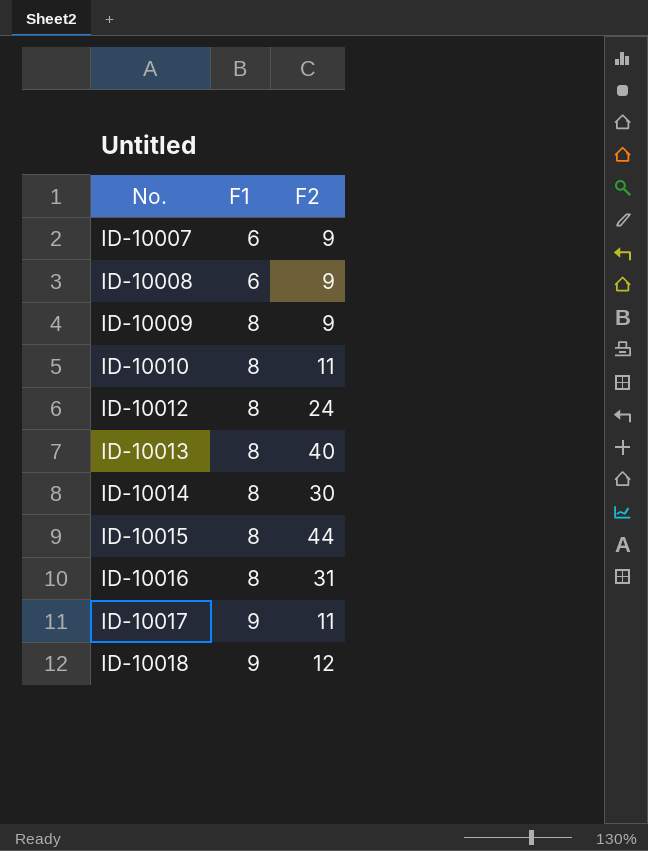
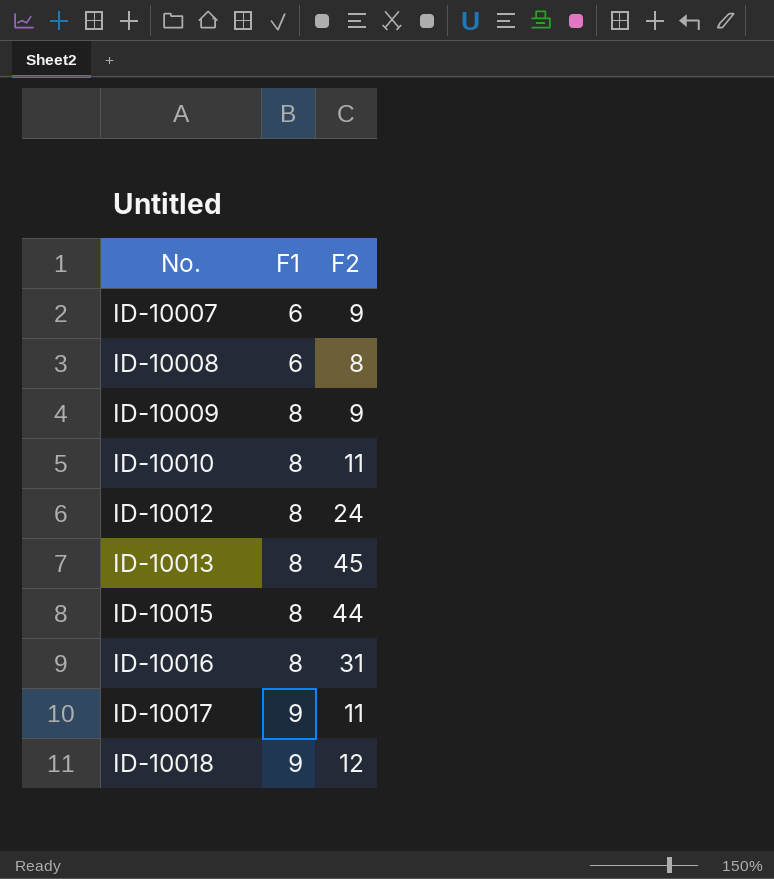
row ID-10014: 8 | 30 -> none
ID-10008 | F2: 9 -> 8
ID-10013 | F2: 40 -> 45

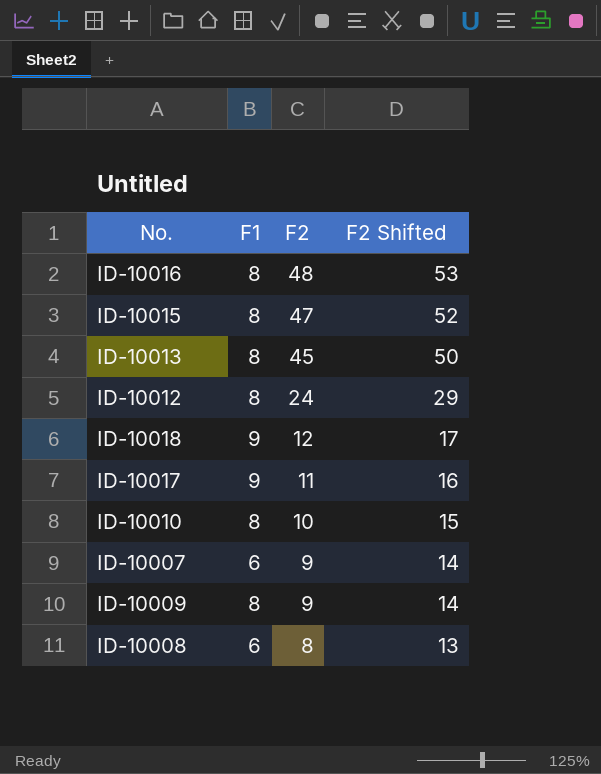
row order: No. ascending -> F2 descending
column F2 Shifted | formula: none -> [F2] + 5
ID-10016 | F2: 31 -> 48
ID-10015 | F2: 44 -> 47
ID-10010 | F2: 11 -> 10

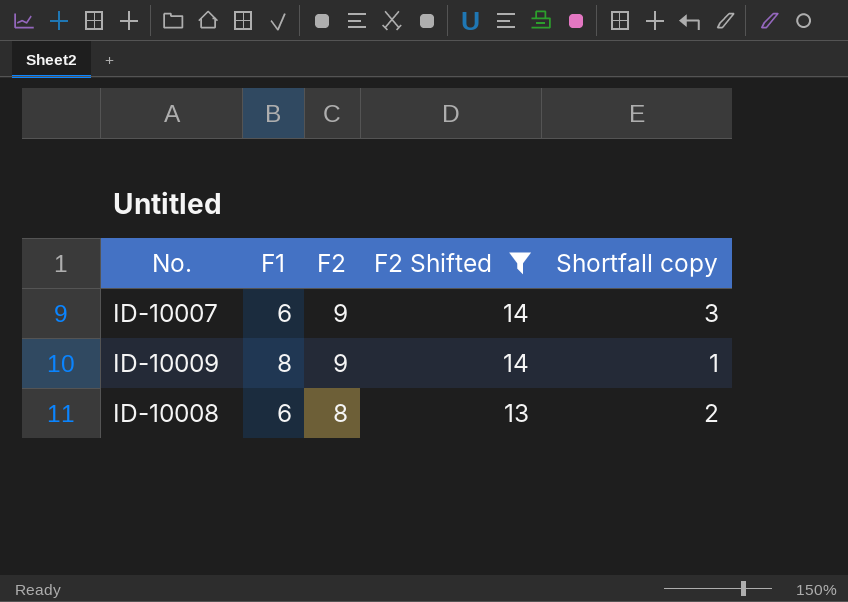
filter: none -> F2 Shifted <= 14
column Shortfall copy | formula: none -> [F2] - [F1]

